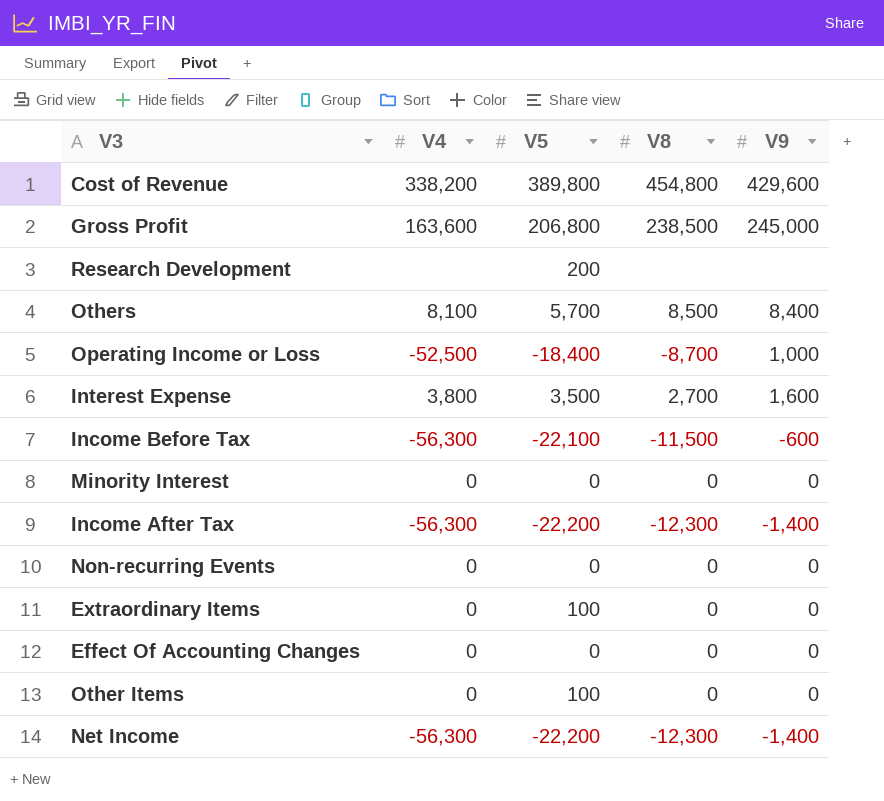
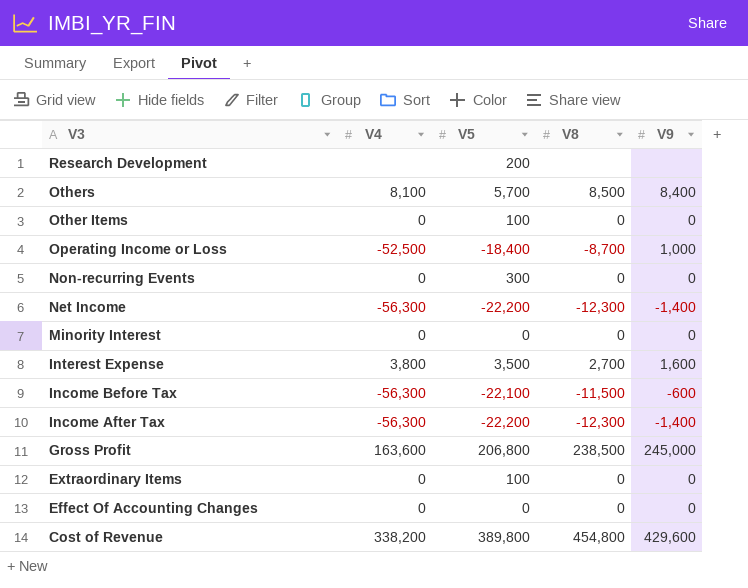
row order: none -> V3 descending
Non-recurring Events | V5: 0 -> 300

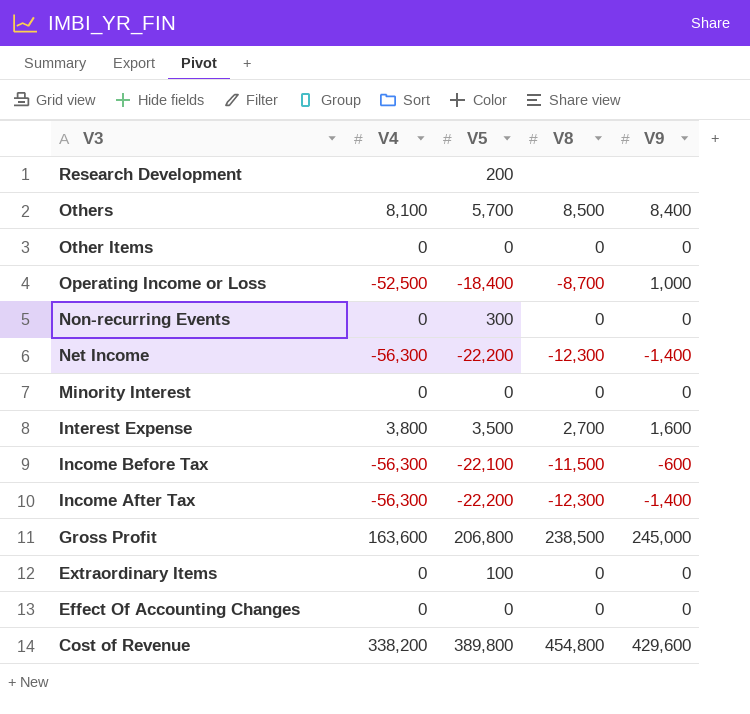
Other Items | V5: 100 -> 0

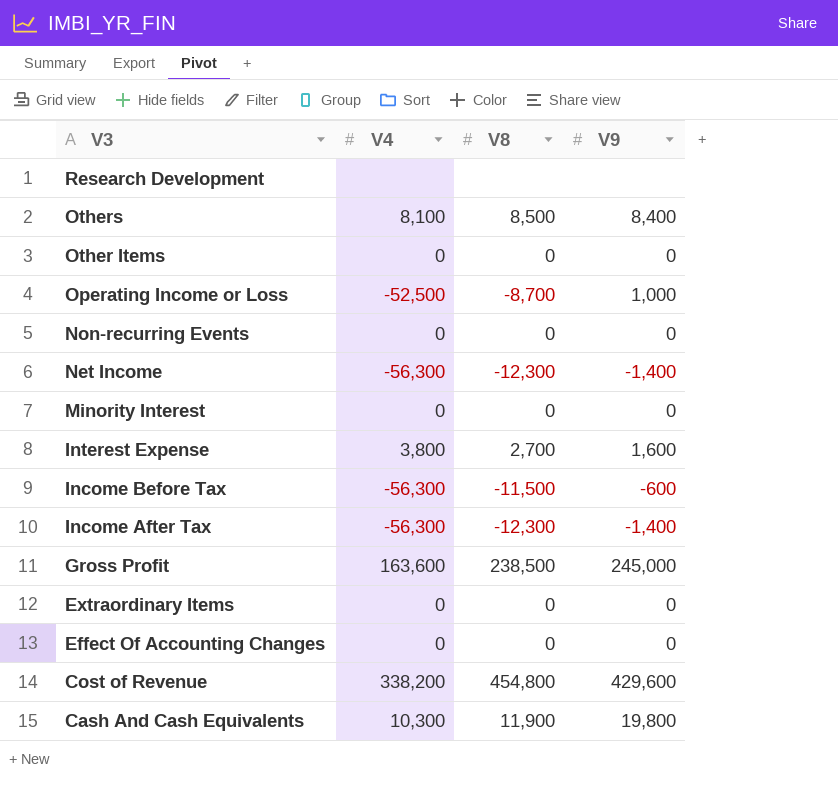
column V5 | position: 3 -> none
row Cash And Cash Equivalents: none -> 10,300 | 11,900 | 19,800

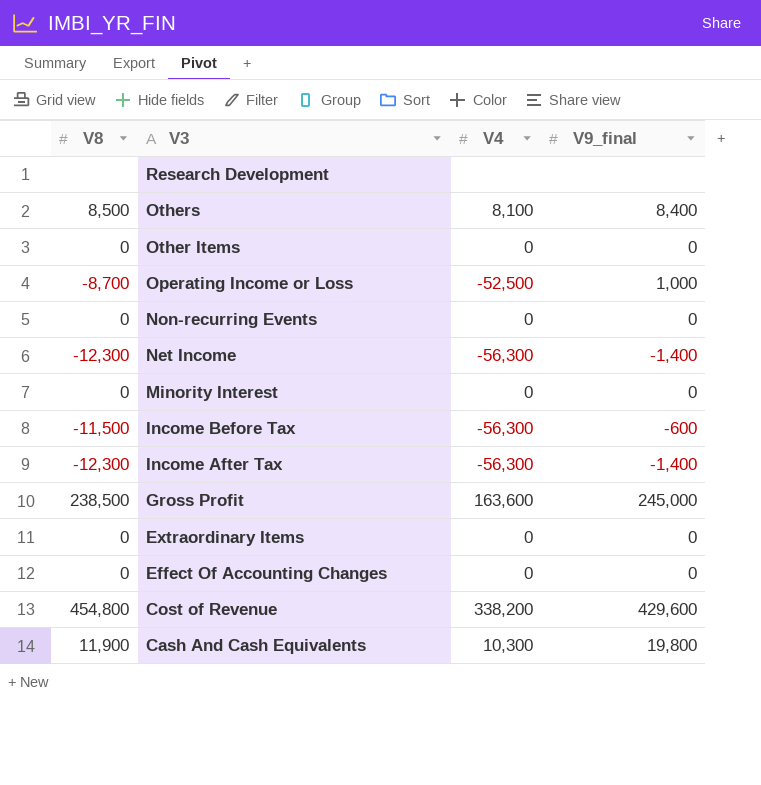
column V8 | position: 3 -> 1
column name: V9 -> V9_final
row Interest Expense: 3,800 | 2,700 | 1,600 -> none

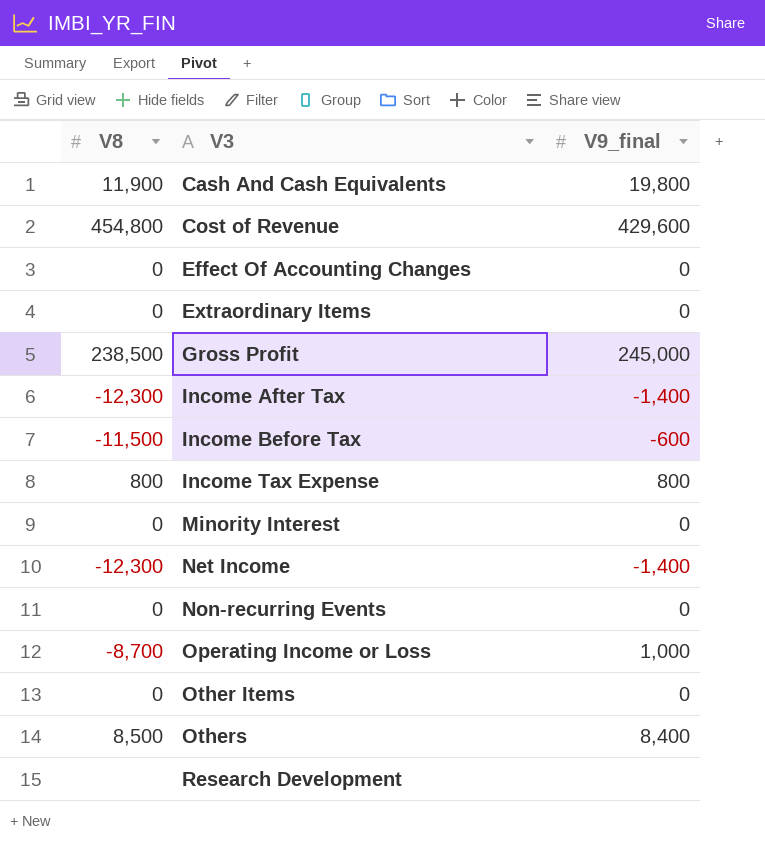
row order: V3 descending -> V3 ascending
column V4 | position: 3 -> none
row Income Tax Expense: none -> 800 | 800

